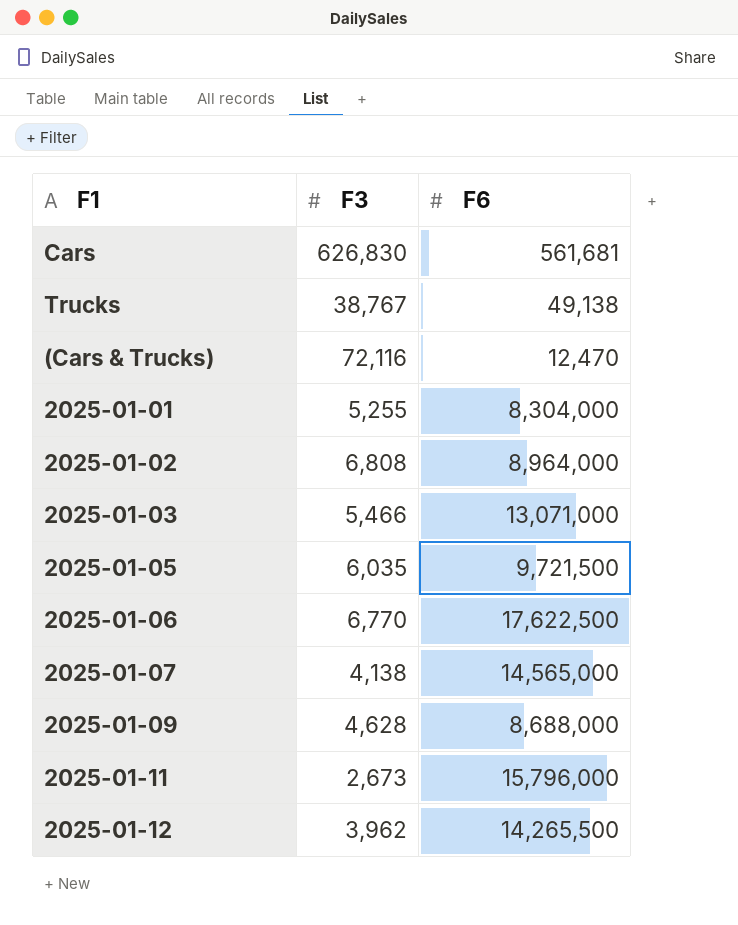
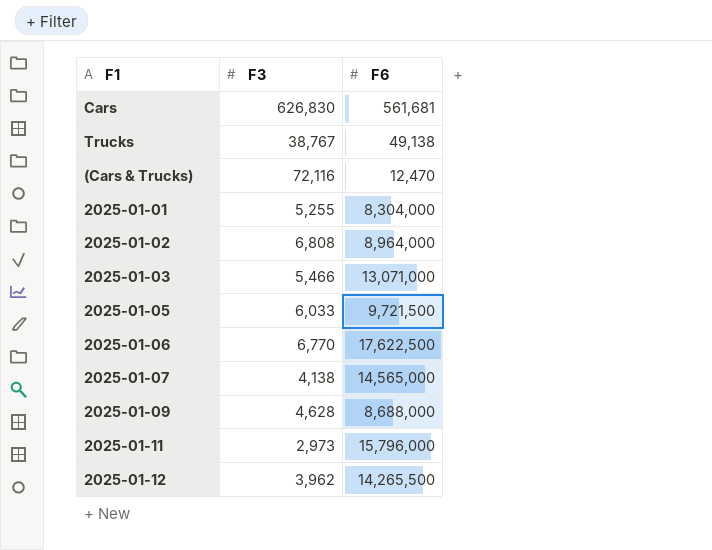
2025-01-05 | F3: 6,035 -> 6,033
2025-01-11 | F3: 2,673 -> 2,973

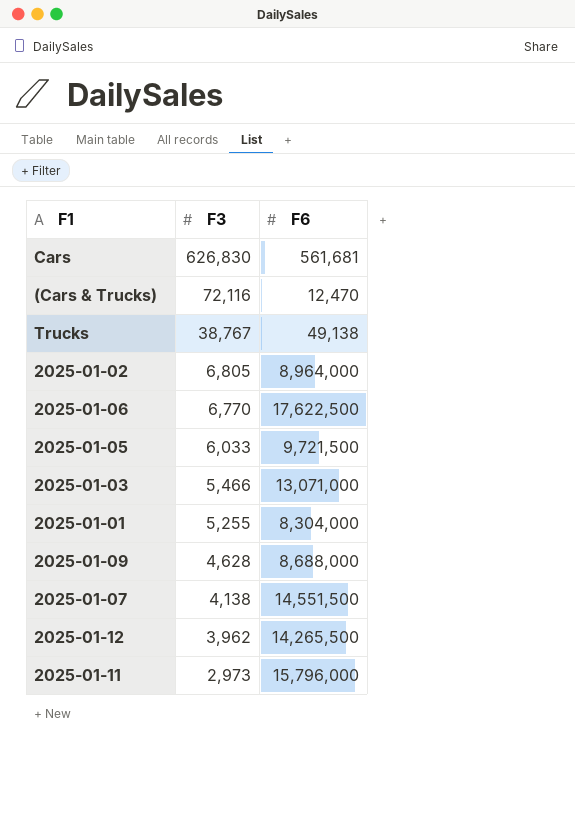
row order: none -> F3 descending
2025-01-02 | F3: 6,808 -> 6,805
2025-01-07 | F6: 14,565,000 -> 14,551,500

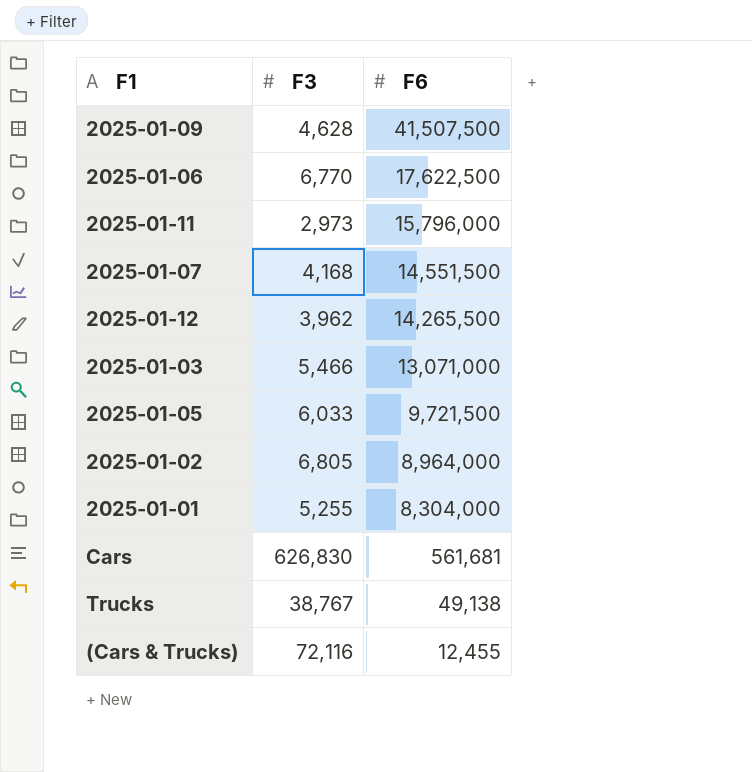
row order: F3 descending -> F6 descending
2025-01-09 | F6: 8,688,000 -> 41,507,500
2025-01-07 | F3: 4,138 -> 4,168
(Cars & Trucks) | F6: 12,470 -> 12,455

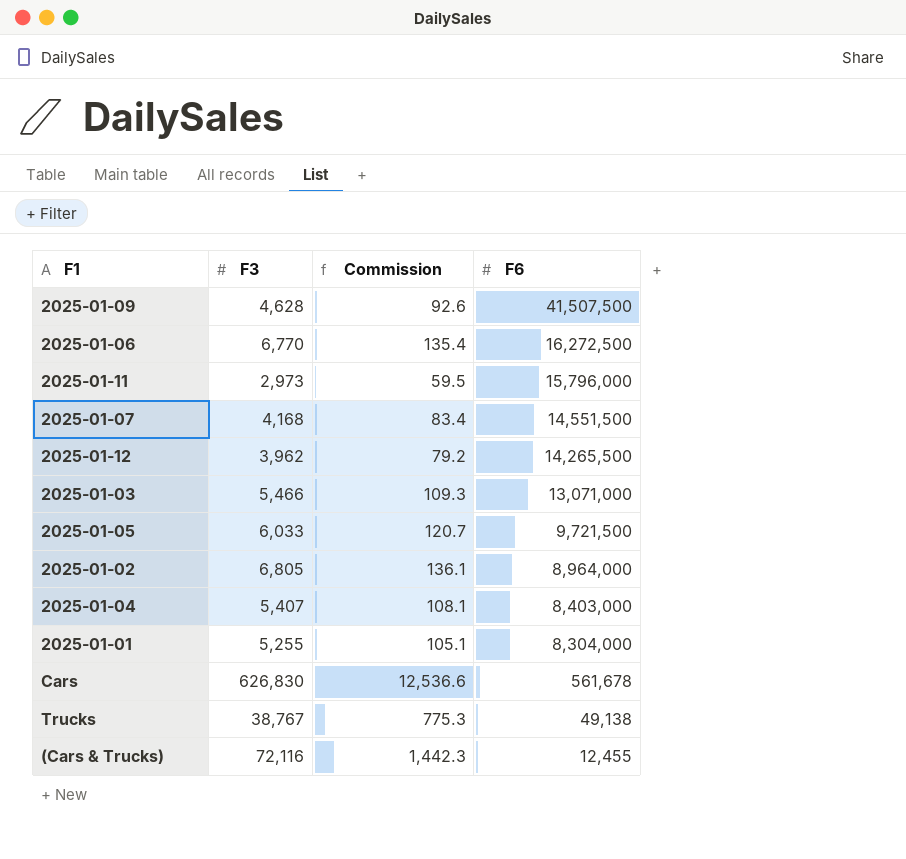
column Commission | formula: none -> [F3] * 0.02
2025-01-06 | F6: 17,622,500 -> 16,272,500
row 2025-01-04: none -> 5,407 | 108.1 | 8,403,000
Cars | F6: 561,681 -> 561,678

